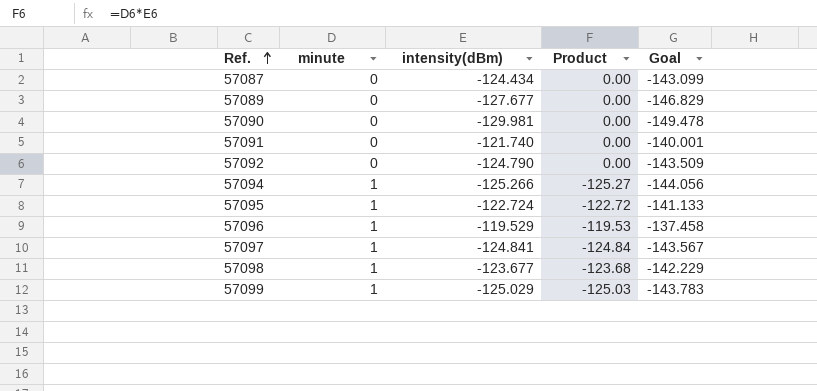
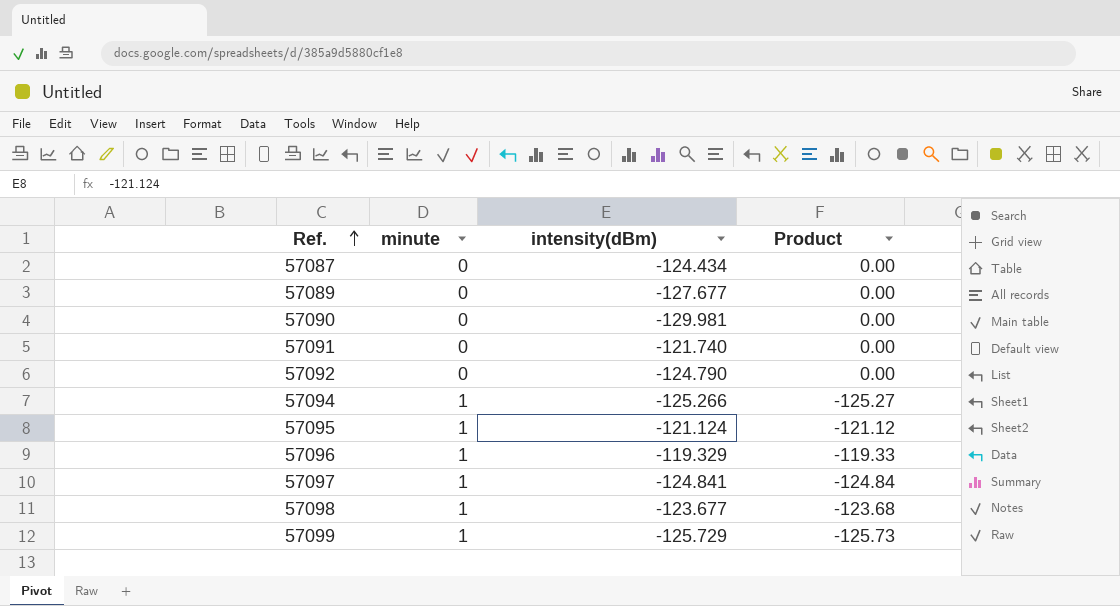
column Goal | formula: [intensity(dBm)] * 1.15 -> none
57095 | intensity(dBm): -122.724 -> -121.124
57095 | Product: -122.72 -> -121.12
57096 | intensity(dBm): -119.529 -> -119.329
57096 | Product: -119.53 -> -119.33
57099 | intensity(dBm): -125.029 -> -125.729
57099 | Product: -125.03 -> -125.73

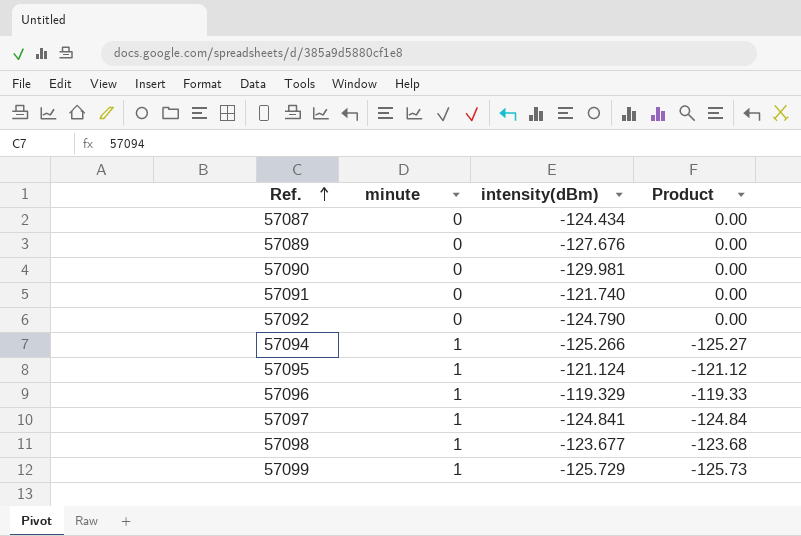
57089 | intensity(dBm): -127.677 -> -127.676

